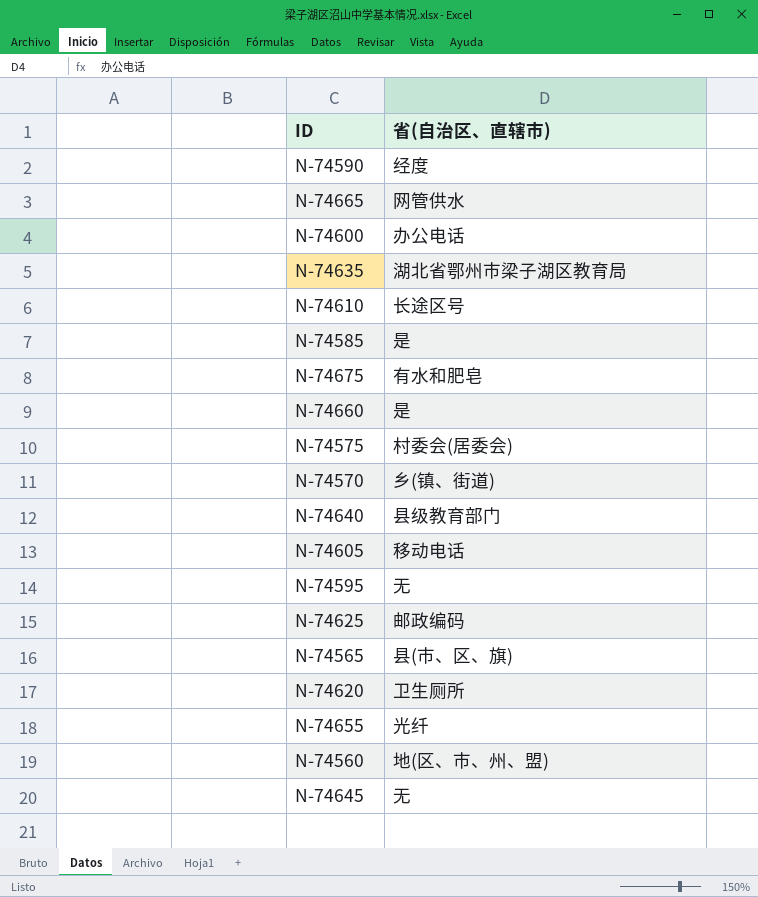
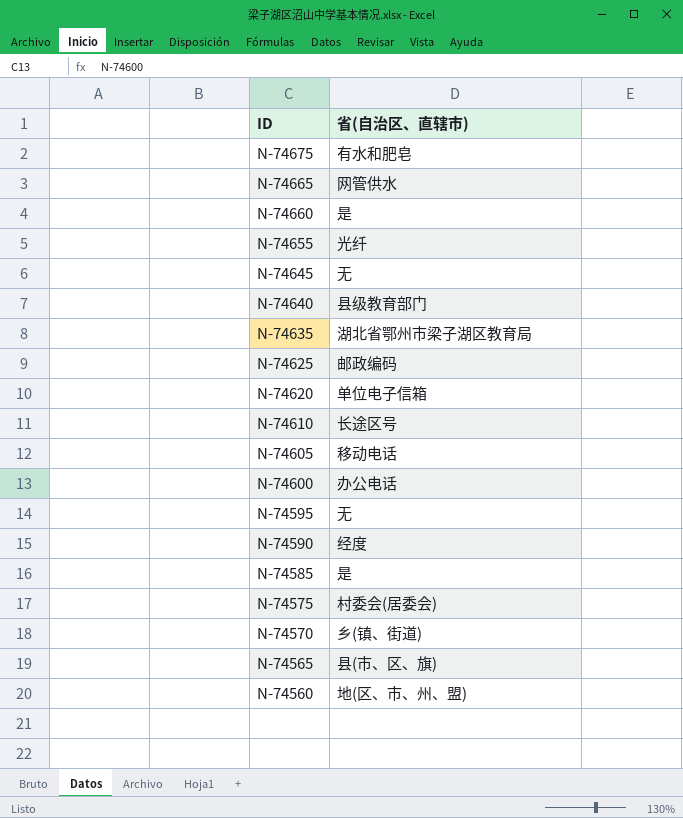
row order: none -> ID descending
N-74620 | 省(自治区、直辖市): 卫生厕所 -> 单位电子信箱

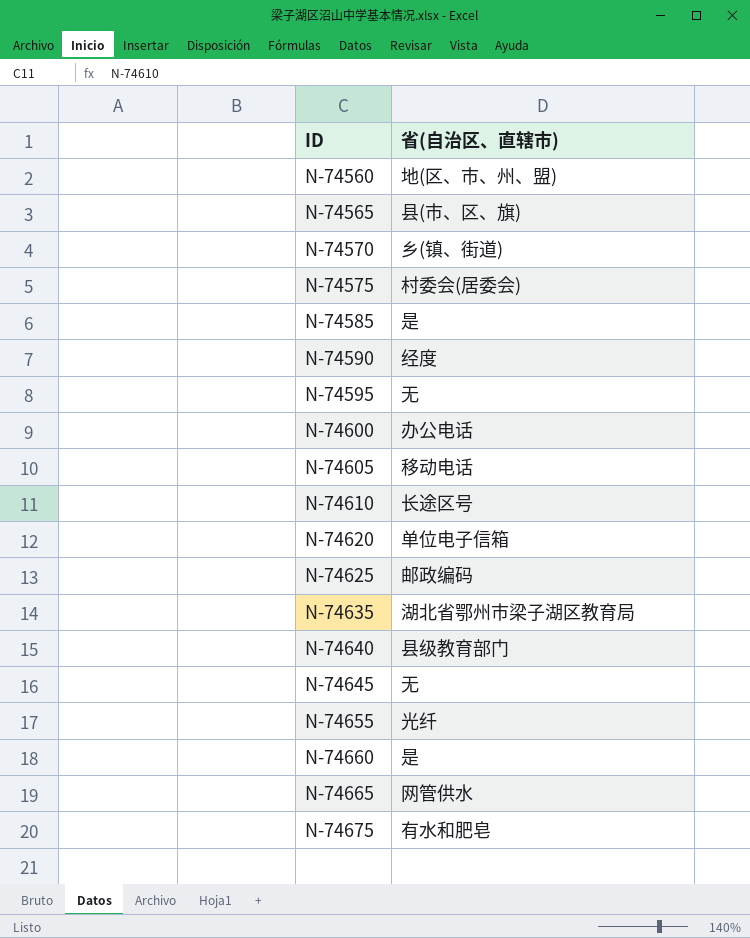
row order: ID descending -> ID ascending

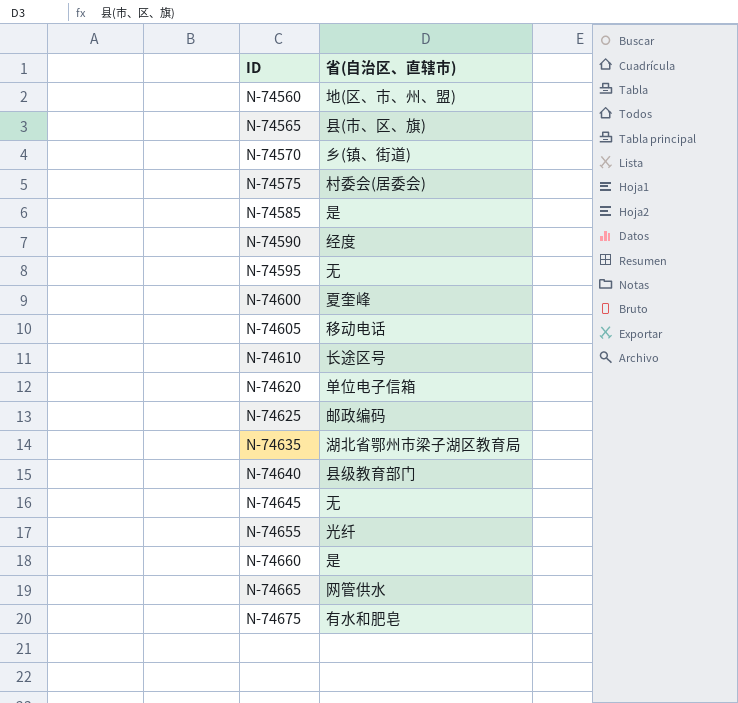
N-74600 | 省(自治区、直辖市): 办公电话 -> 夏奎峰

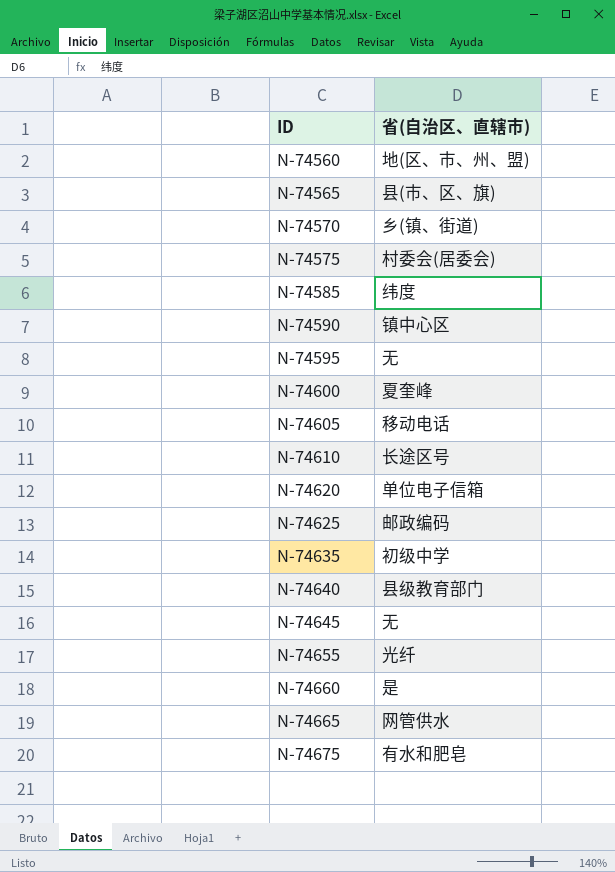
N-74585 | 省(自治区、直辖市): 是 -> 纬度
N-74590 | 省(自治区、直辖市): 经度 -> 镇中心区
N-74635 | 省(自治区、直辖市): 湖北省鄂州市梁子湖区教育局 -> 初级中学

